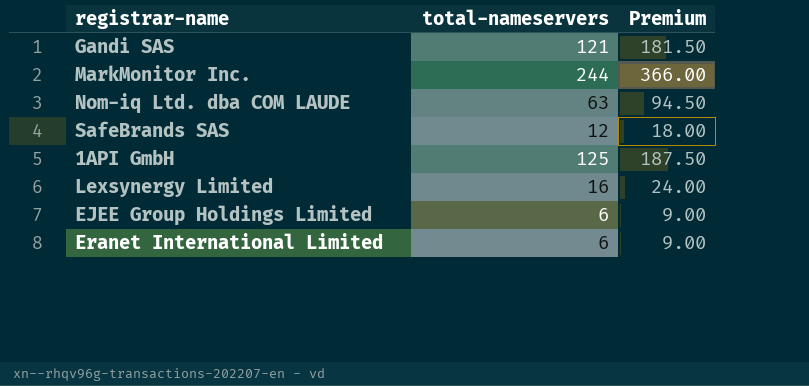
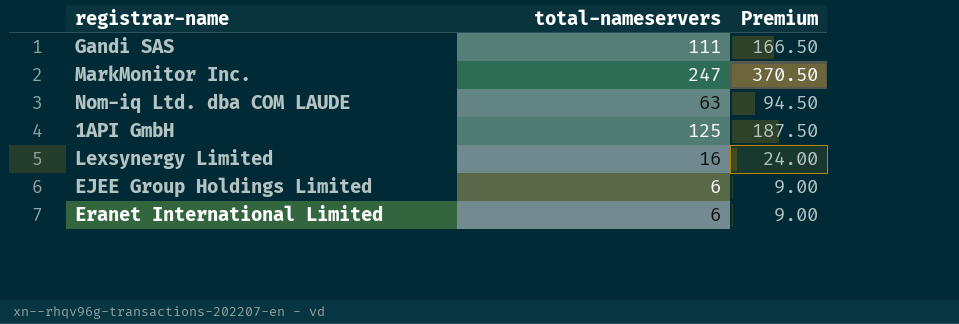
row SafeBrands SAS: 12 | 18.00 -> none
Gandi SAS | total-nameservers: 121 -> 111
Gandi SAS | Premium: 181.50 -> 166.50
MarkMonitor Inc. | total-nameservers: 244 -> 247
MarkMonitor Inc. | Premium: 366.00 -> 370.50

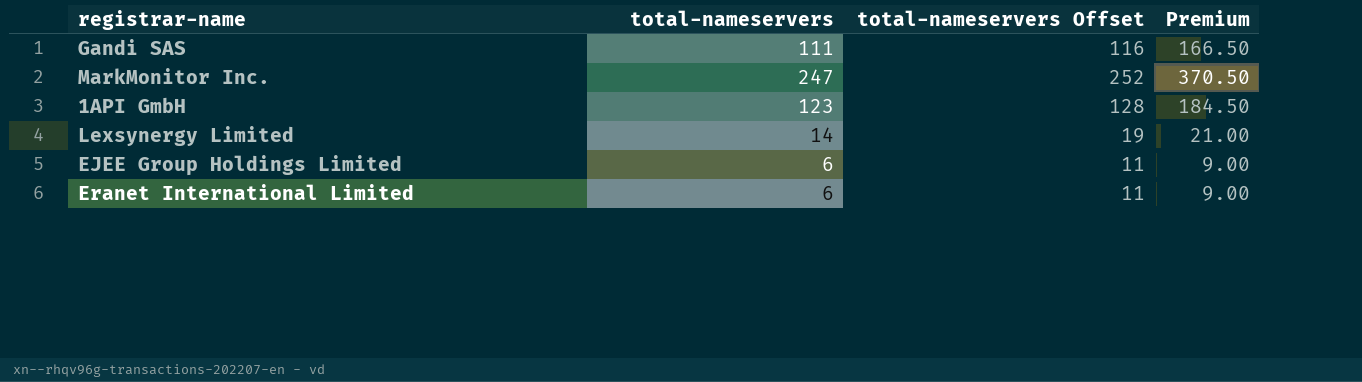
column total-nameservers Offset | formula: none -> [total-nameservers] + 5
row Nom-iq Ltd. dba COM LAUDE: 63 | 94.50 -> none
1API GmbH | total-nameservers: 125 -> 123
1API GmbH | Premium: 187.50 -> 184.50
Lexsynergy Limited | total-nameservers: 16 -> 14
Lexsynergy Limited | Premium: 24.00 -> 21.00

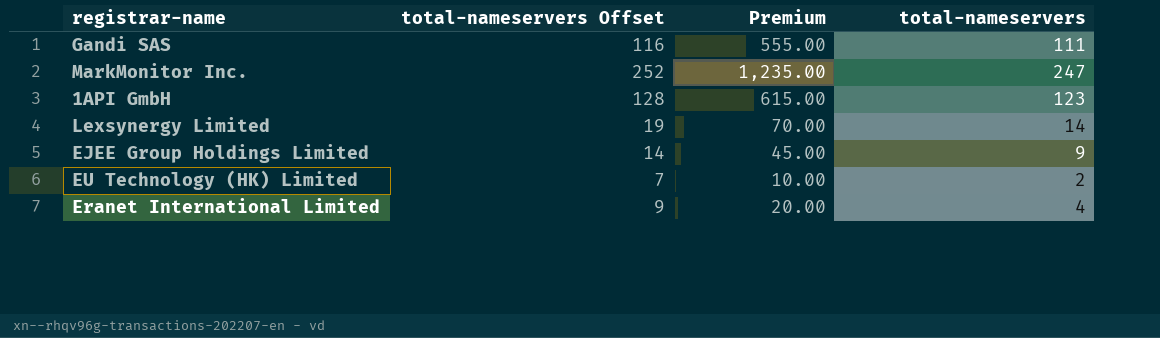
column Premium | formula: [total-nameservers] * 1.5 -> [total-nameservers] * 5
column total-nameservers | position: 2 -> 4
EJEE Group Holdings Limited | total-nameservers Offset: 11 -> 14
EJEE Group Holdings Limited | total-nameservers: 6 -> 9
row EU Technology (HK) Limited: none -> 7 | 10.00 | 2
Eranet International Limited | total-nameservers Offset: 11 -> 9
Eranet International Limited | total-nameservers: 6 -> 4

